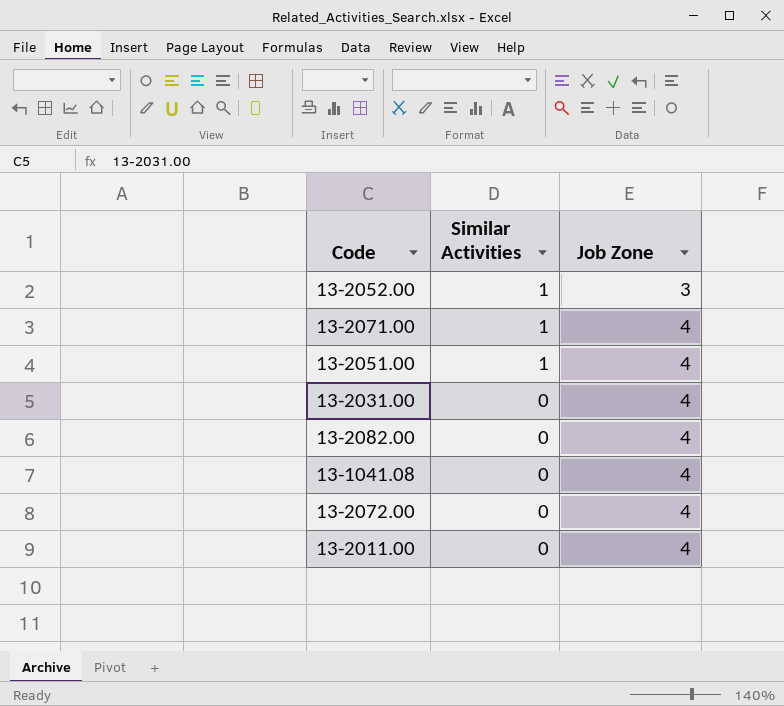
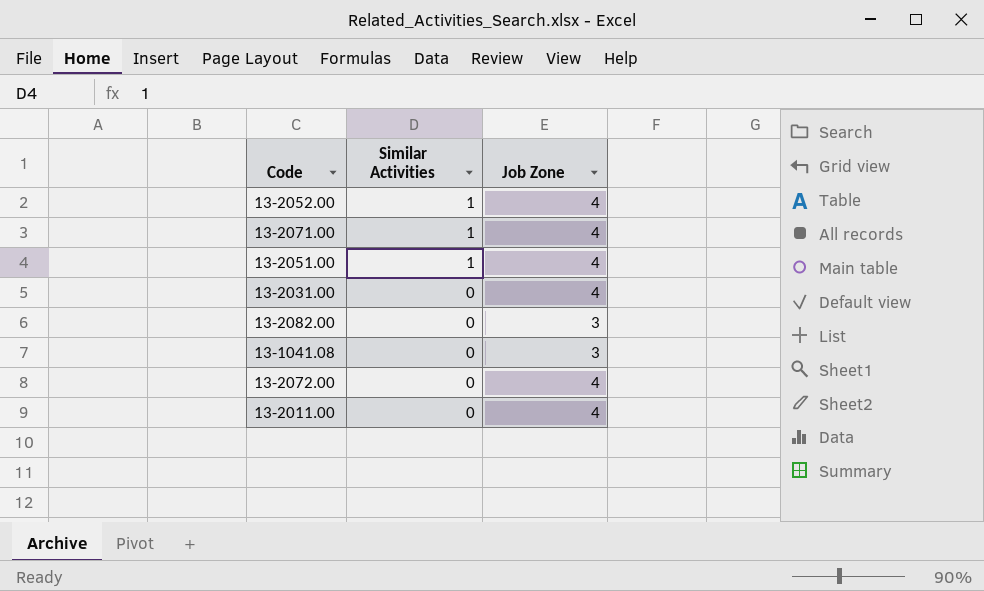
13-2052.00 | Job Zone: 3 -> 4
13-2082.00 | Job Zone: 4 -> 3
13-1041.08 | Job Zone: 4 -> 3

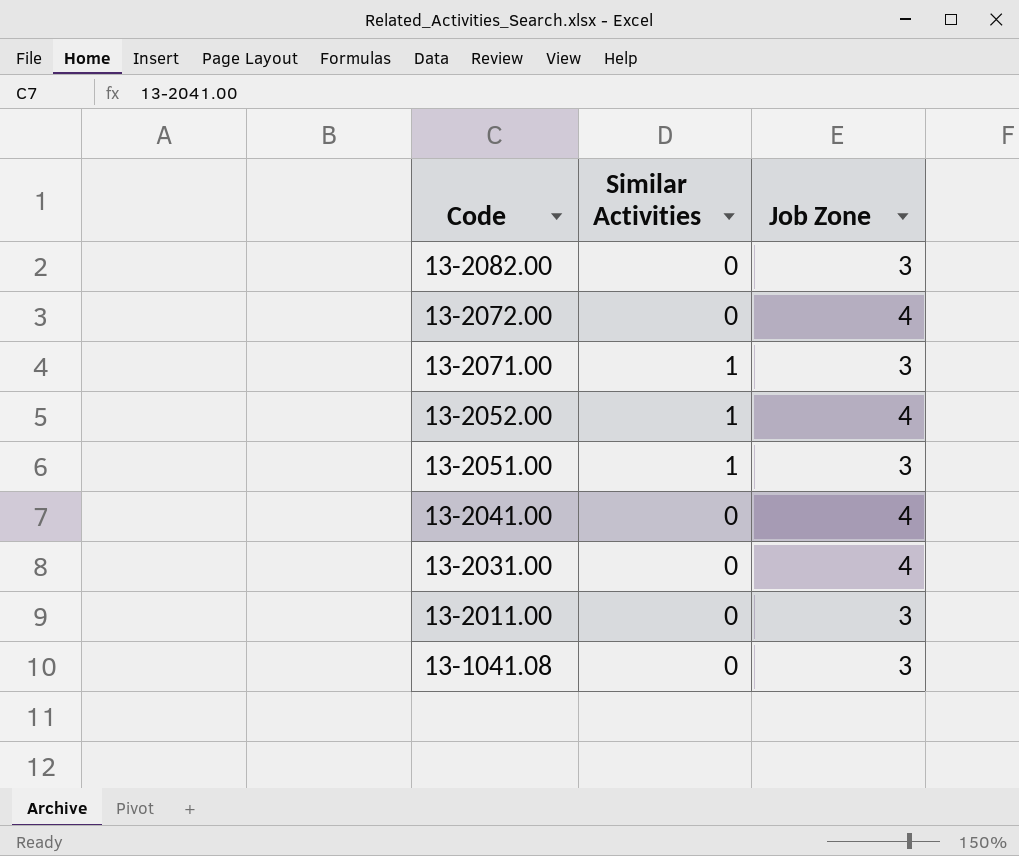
row order: Similar Activities descending -> Code descending
13-2071.00 | Job Zone: 4 -> 3
13-2051.00 | Job Zone: 4 -> 3
row 13-2041.00: none -> 0 | 4
13-2011.00 | Job Zone: 4 -> 3

